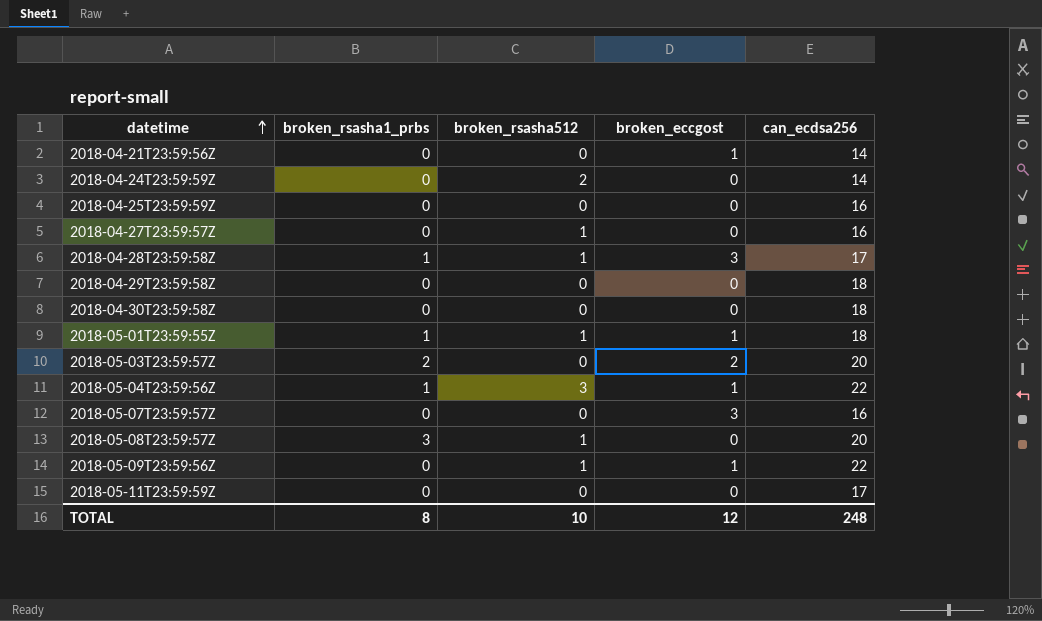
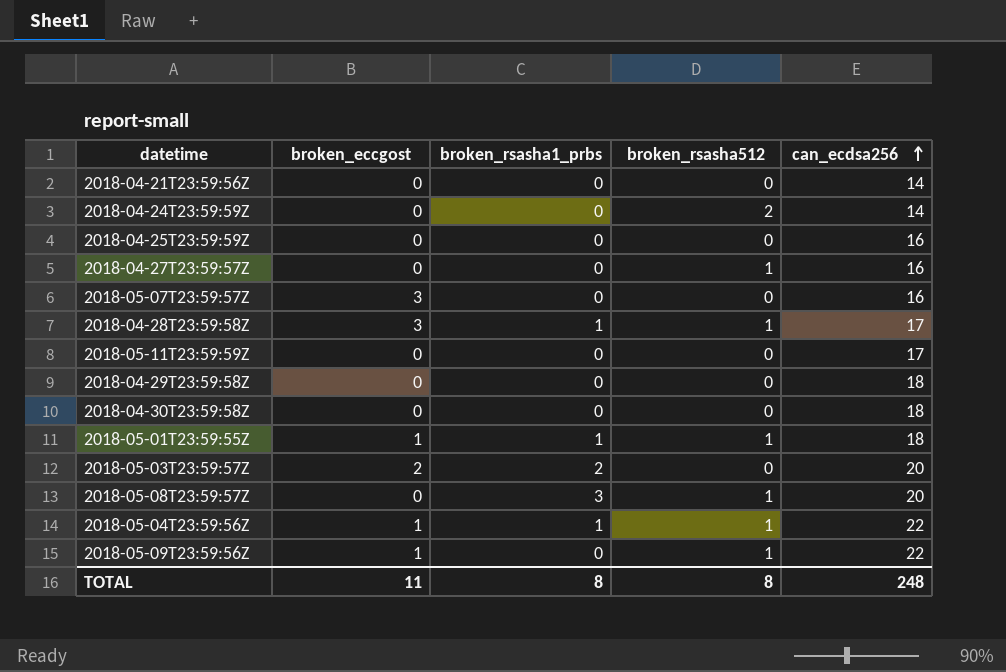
row order: datetime ascending -> can_ecdsa256 ascending
column broken_eccgost | position: 4 -> 2
2018-04-21T23:59:56Z | broken_eccgost: 1 -> 0
2018-05-04T23:59:56Z | broken_rsasha512: 3 -> 1
TOTAL | broken_eccgost: 12 -> 11
TOTAL | broken_rsasha512: 10 -> 8

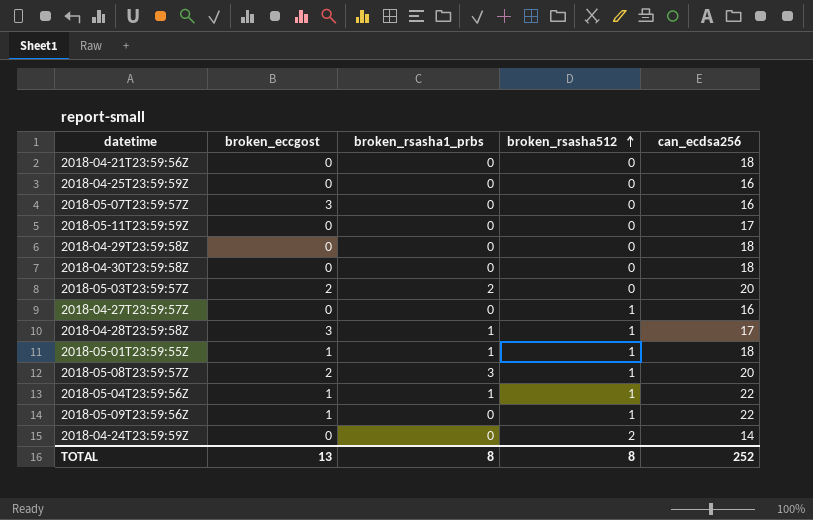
row order: can_ecdsa256 ascending -> broken_rsasha512 ascending
2018-04-21T23:59:56Z | can_ecdsa256: 14 -> 18
2018-05-08T23:59:57Z | broken_eccgost: 0 -> 2
TOTAL | broken_eccgost: 11 -> 13
TOTAL | can_ecdsa256: 248 -> 252

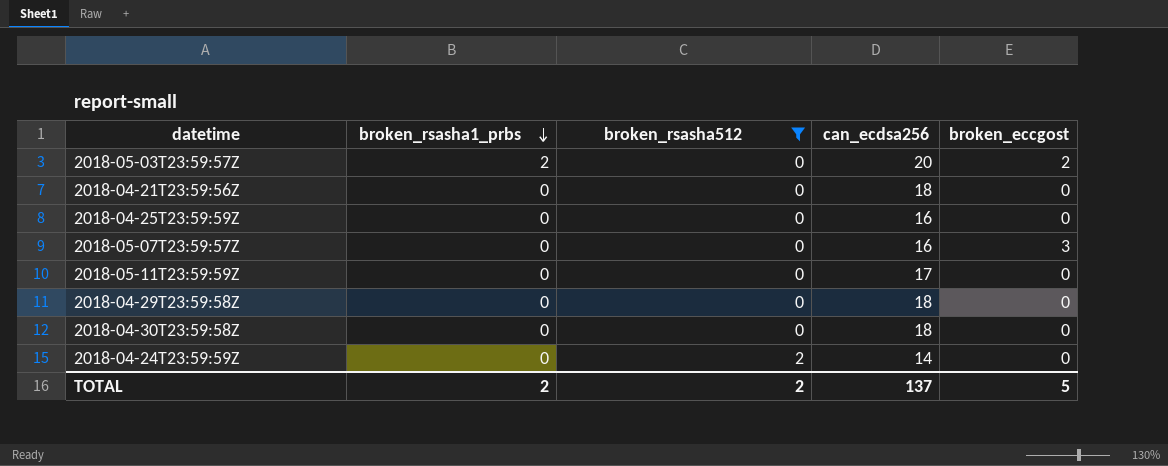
filter: none -> broken_rsasha512 != 1
row order: broken_rsasha512 ascending -> broken_rsasha1_prbs descending
column broken_eccgost | position: 2 -> 5
TOTAL | broken_rsasha1_prbs: 8 -> 2
TOTAL | broken_rsasha512: 8 -> 2
TOTAL | can_ecdsa256: 252 -> 137
TOTAL | broken_eccgost: 13 -> 5

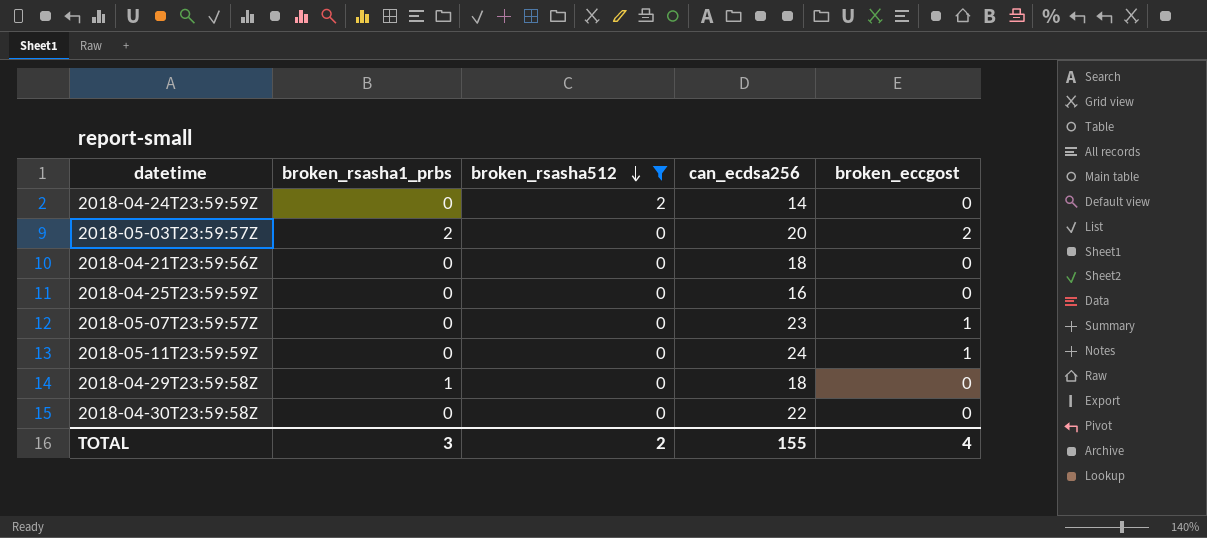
row order: broken_rsasha1_prbs descending -> broken_rsasha512 descending
2018-05-07T23:59:57Z | can_ecdsa256: 16 -> 23
2018-05-07T23:59:57Z | broken_eccgost: 3 -> 1
2018-05-11T23:59:59Z | can_ecdsa256: 17 -> 24
2018-05-11T23:59:59Z | broken_eccgost: 0 -> 1
2018-04-29T23:59:58Z | broken_rsasha1_prbs: 0 -> 1
2018-04-30T23:59:58Z | can_ecdsa256: 18 -> 22
TOTAL | broken_rsasha1_prbs: 2 -> 3
TOTAL | can_ecdsa256: 137 -> 155
TOTAL | broken_eccgost: 5 -> 4

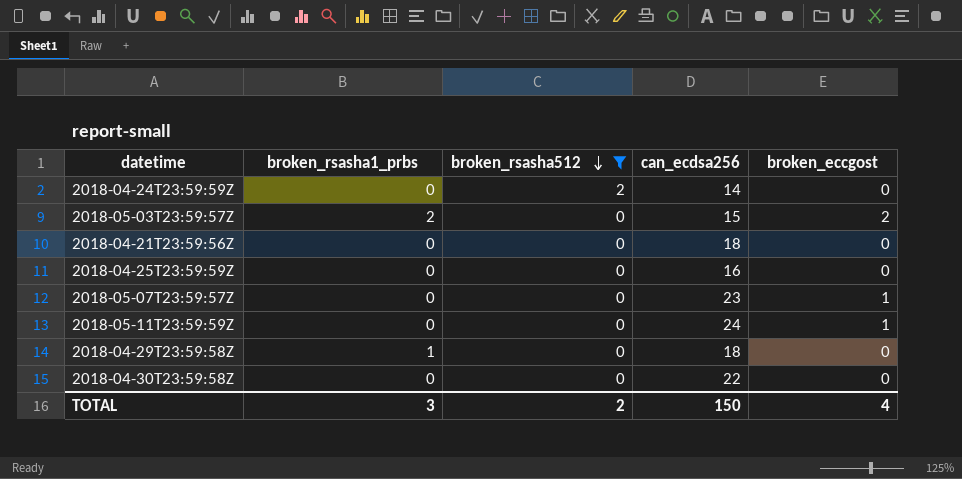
2018-05-03T23:59:57Z | can_ecdsa256: 20 -> 15
TOTAL | can_ecdsa256: 155 -> 150

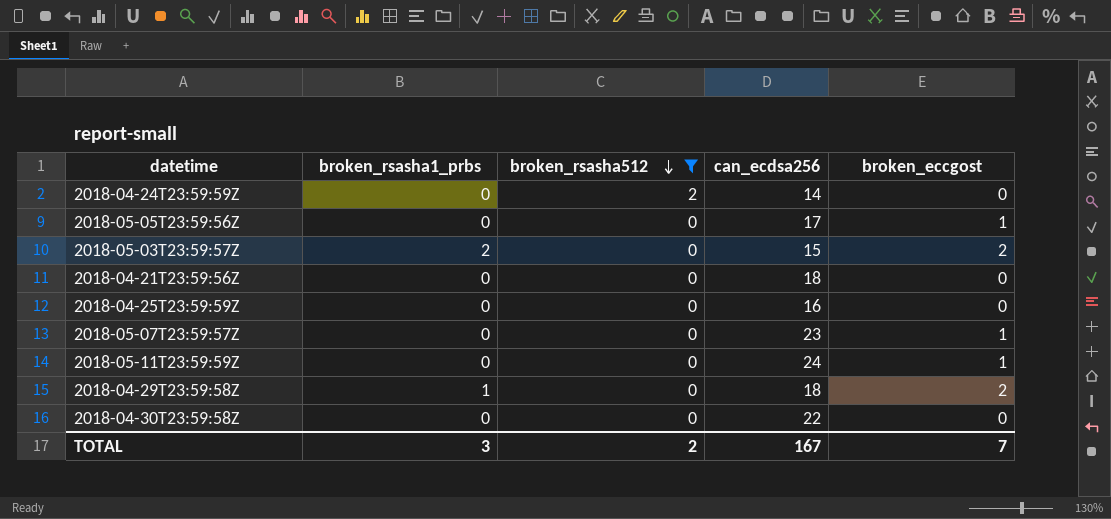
row 2018-05-05T23:59:56Z: none -> 0 | 0 | 17 | 1
2018-04-29T23:59:58Z | broken_eccgost: 0 -> 2
TOTAL | can_ecdsa256: 150 -> 167
TOTAL | broken_eccgost: 4 -> 7

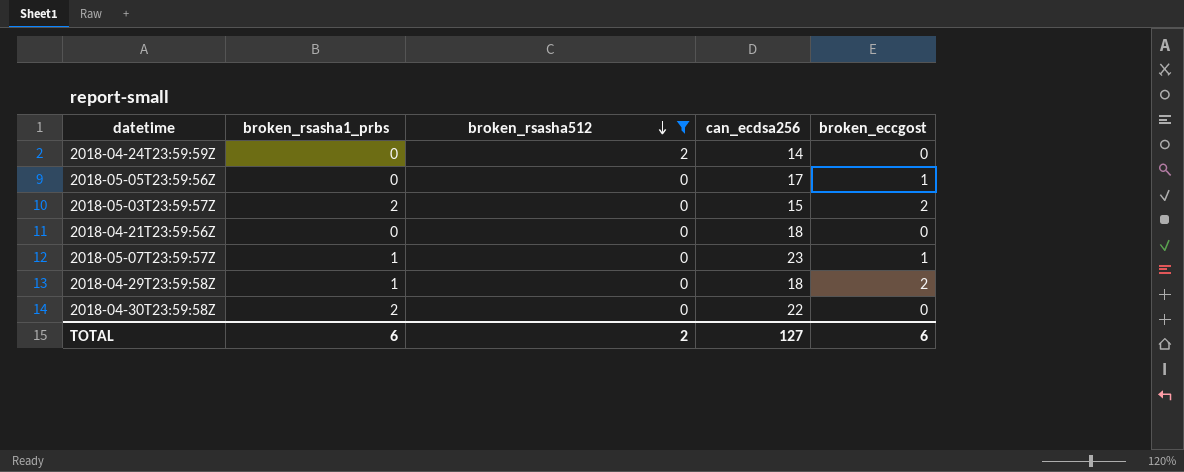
row 2018-04-25T23:59:59Z: 0 | 0 | 16 | 0 -> none
row 2018-05-11T23:59:59Z: 0 | 0 | 24 | 1 -> none
2018-05-07T23:59:57Z | broken_rsasha1_prbs: 0 -> 1
2018-04-30T23:59:58Z | broken_rsasha1_prbs: 0 -> 2
TOTAL | broken_rsasha1_prbs: 3 -> 6
TOTAL | can_ecdsa256: 167 -> 127
TOTAL | broken_eccgost: 7 -> 6

